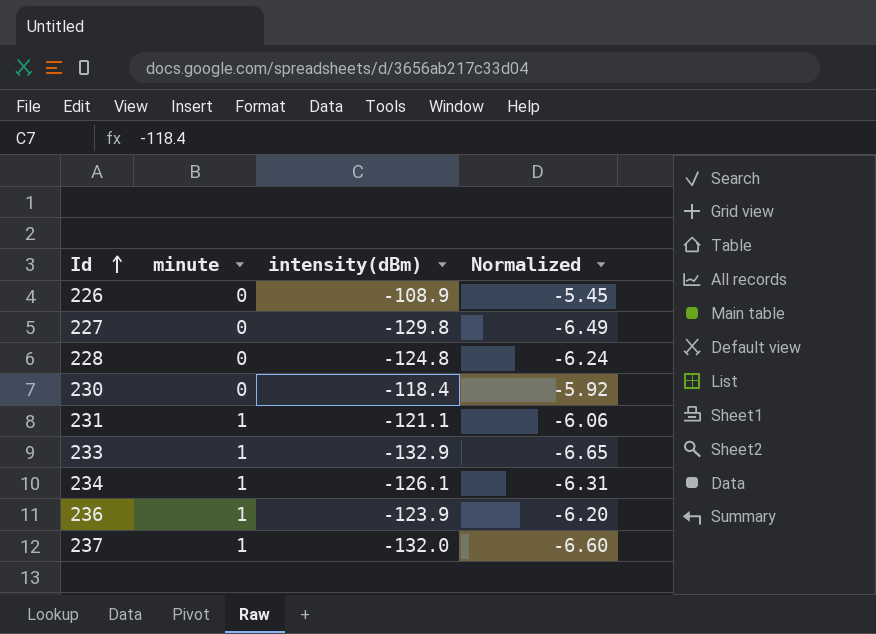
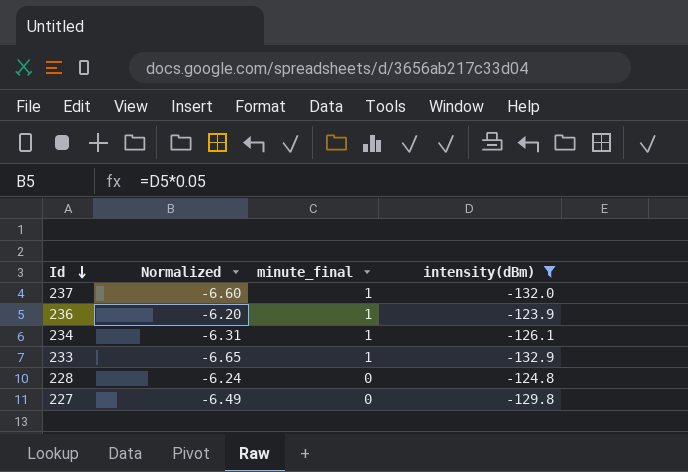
filter: none -> intensity(dBm) <= -123.9
row order: Id ascending -> Id descending
column Normalized | position: 4 -> 2
column name: minute -> minute_final

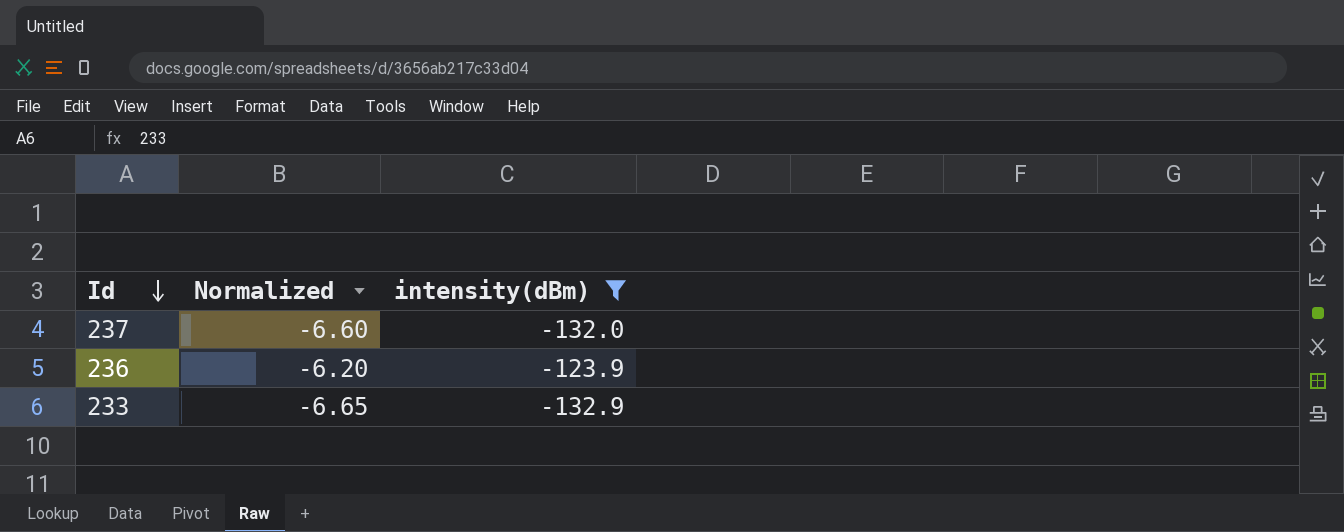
column minute_final | position: 3 -> none
row 234: -6.31 | 1 | -126.1 -> none
row 228: -6.24 | 0 | -124.8 -> none
row 227: -6.49 | 0 | -129.8 -> none

